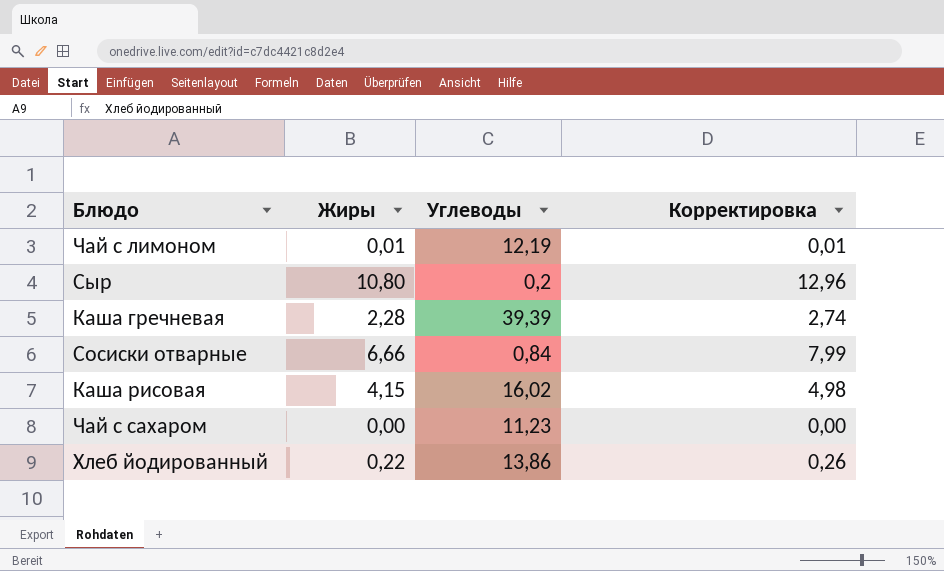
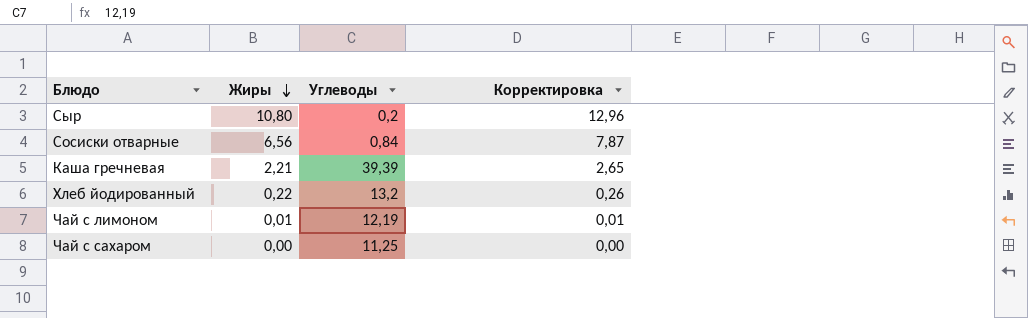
row order: none -> Жиры descending
row Каша рисовая: 4,15 | 16,02 | 4,98 -> none
Сосиски отварные | Жиры: 6,66 -> 6,56
Сосиски отварные | Корректировка: 7,99 -> 7,87
Каша гречневая | Жиры: 2,28 -> 2,21
Каша гречневая | Корректировка: 2,74 -> 2,65
Хлеб йодированный | Углеводы: 13,86 -> 13,2
Чай с сахаром | Углеводы: 11,23 -> 11,25

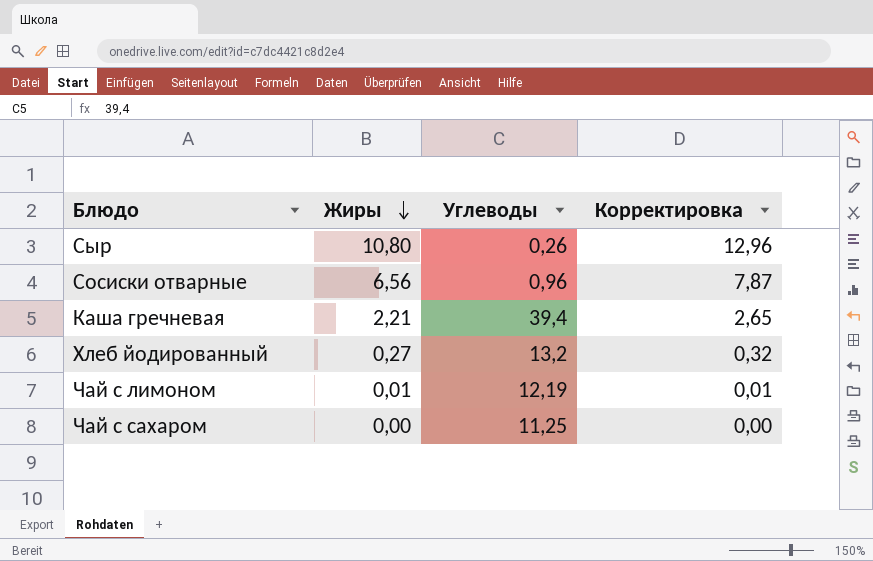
Сыр | Углеводы: 0,2 -> 0,26
Сосиски отварные | Углеводы: 0,84 -> 0,96
Каша гречневая | Углеводы: 39,39 -> 39,4
Хлеб йодированный | Жиры: 0,22 -> 0,27
Хлеб йодированный | Корректировка: 0,26 -> 0,32

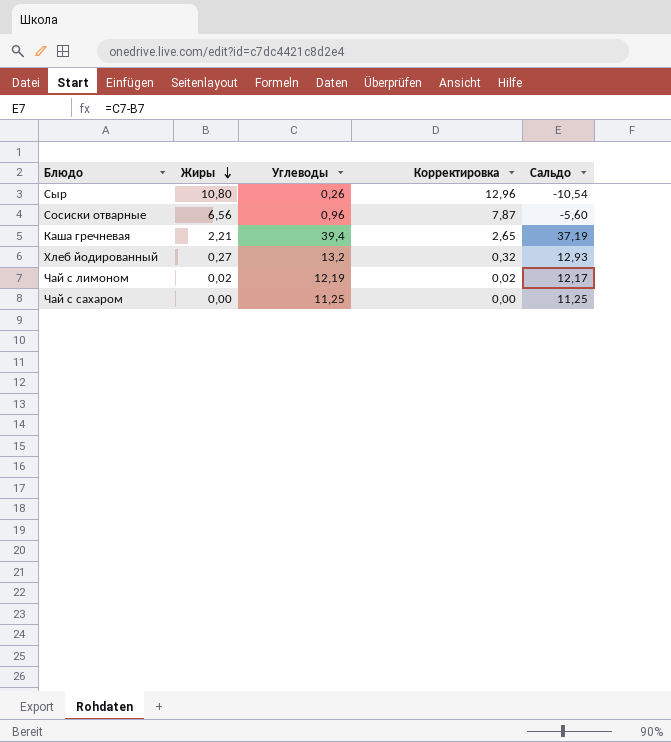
column Сальдо | formula: none -> [Углеводы] - [Жиры]
Чай с лимоном | Жиры: 0,01 -> 0,02
Чай с лимоном | Корректировка: 0,01 -> 0,02

